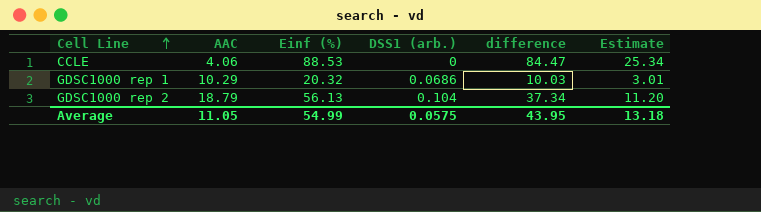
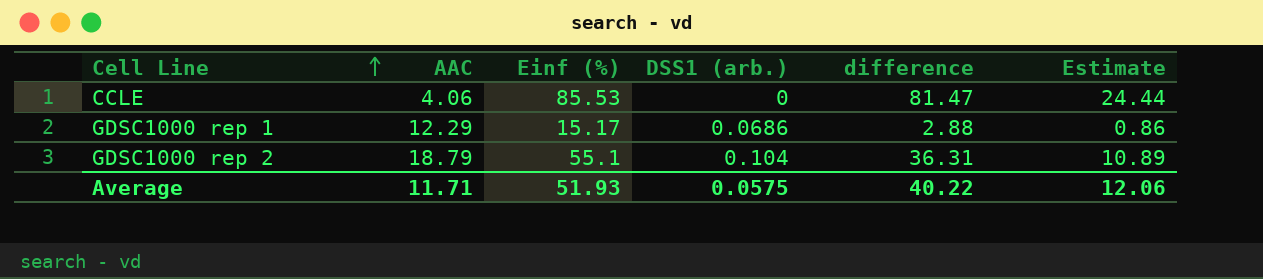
CCLE | Einf (%): 88.53 -> 85.53
CCLE | difference: 84.47 -> 81.47
CCLE | Estimate: 25.34 -> 24.44
GDSC1000 rep 1 | AAC: 10.29 -> 12.29
GDSC1000 rep 1 | Einf (%): 20.32 -> 15.17
GDSC1000 rep 1 | difference: 10.03 -> 2.88
GDSC1000 rep 1 | Estimate: 3.01 -> 0.86
GDSC1000 rep 2 | Einf (%): 56.13 -> 55.1
GDSC1000 rep 2 | difference: 37.34 -> 36.31
GDSC1000 rep 2 | Estimate: 11.20 -> 10.89
Average | AAC: 11.05 -> 11.71
Average | Einf (%): 54.99 -> 51.93
Average | difference: 43.95 -> 40.22
Average | Estimate: 13.18 -> 12.06

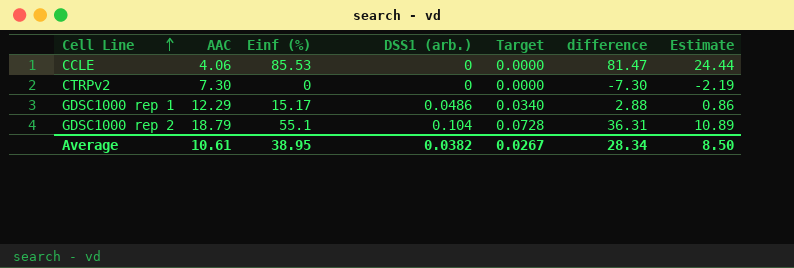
column Target | formula: none -> [DSS1 (arb.)] * 0.7
row CTRPv2: none -> 7.30 | 0 | 0 | 0.0000 | -7.30 | -2.19
GDSC1000 rep 1 | DSS1 (arb.): 0.0686 -> 0.0486
Average | AAC: 11.71 -> 10.61
Average | Einf (%): 51.93 -> 38.95
Average | DSS1 (arb.): 0.0575 -> 0.0382
Average | difference: 40.22 -> 28.34
Average | Estimate: 12.06 -> 8.50

